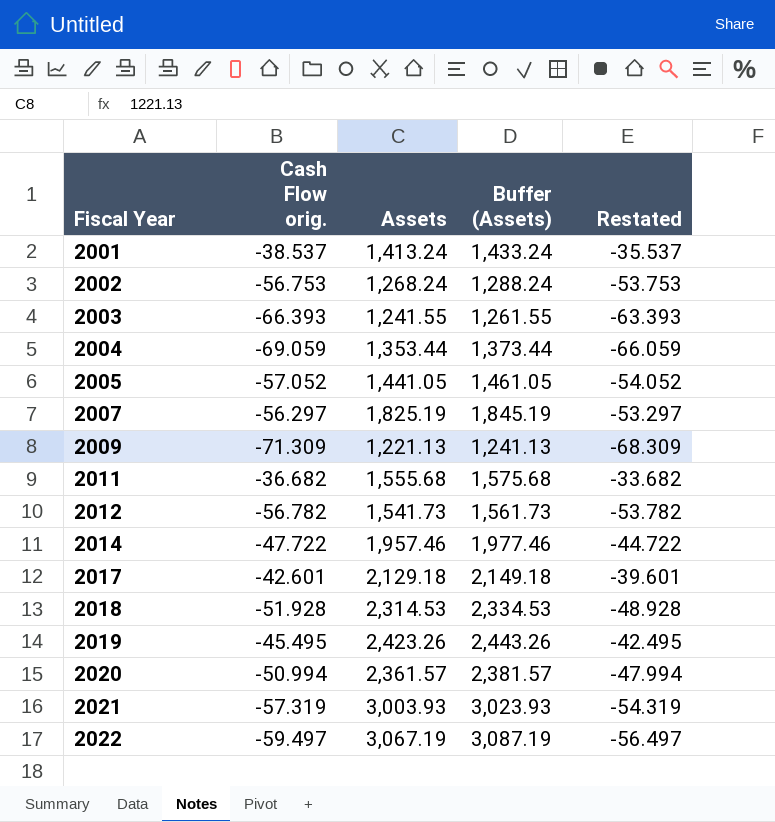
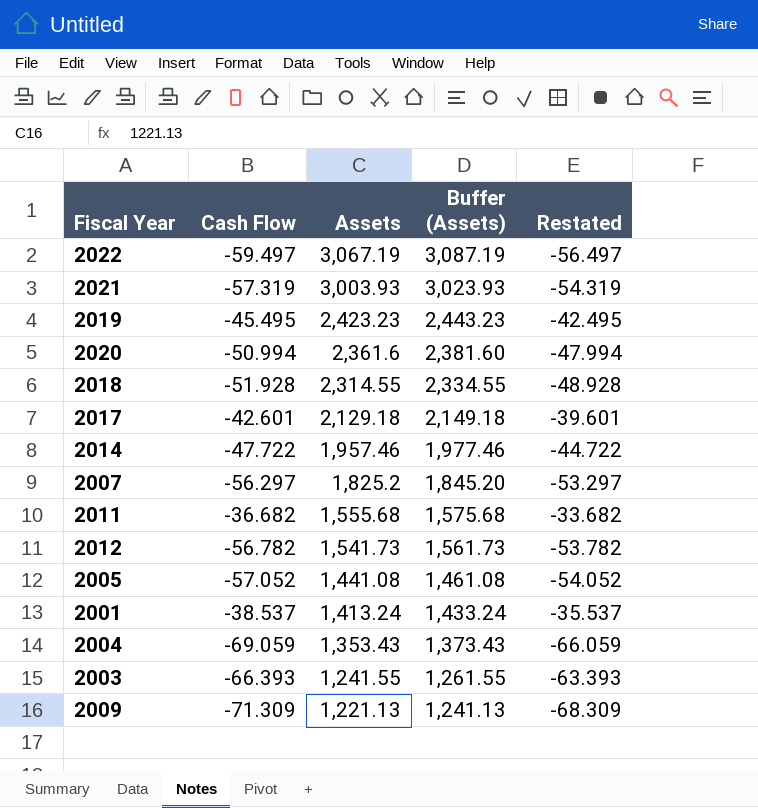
row order: Fiscal Year ascending -> Assets descending
column name: Cash Flow orig. -> Cash Flow
row 2002: -56.753 | 1,268.24 | 1,288.24 | -53.753 -> none
2019 | Assets: 2,423.26 -> 2,423.23
2019 | Buffer (Assets): 2,443.26 -> 2,443.23
2020 | Assets: 2,361.57 -> 2,361.6
2020 | Buffer (Assets): 2,381.57 -> 2,381.60
2018 | Assets: 2,314.53 -> 2,314.55
2018 | Buffer (Assets): 2,334.53 -> 2,334.55
2007 | Assets: 1,825.19 -> 1,825.2
2007 | Buffer (Assets): 1,845.19 -> 1,845.20
2005 | Assets: 1,441.05 -> 1,441.08
2005 | Buffer (Assets): 1,461.05 -> 1,461.08
2004 | Assets: 1,353.44 -> 1,353.43
2004 | Buffer (Assets): 1,373.44 -> 1,373.43

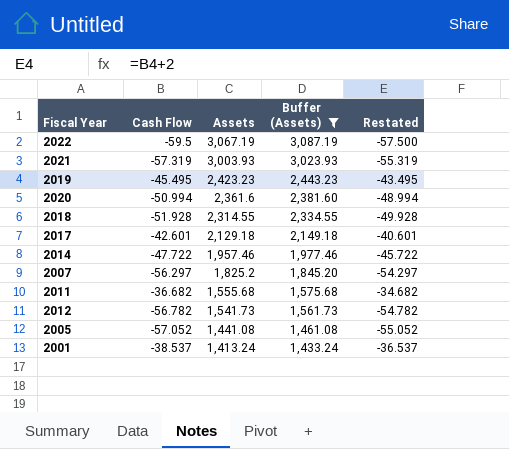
filter: none -> Buffer (Assets) >= 1,433.24
column Restated | formula: [Cash Flow] + 3 -> [Cash Flow] + 2
2022 | Cash Flow: -59.497 -> -59.5

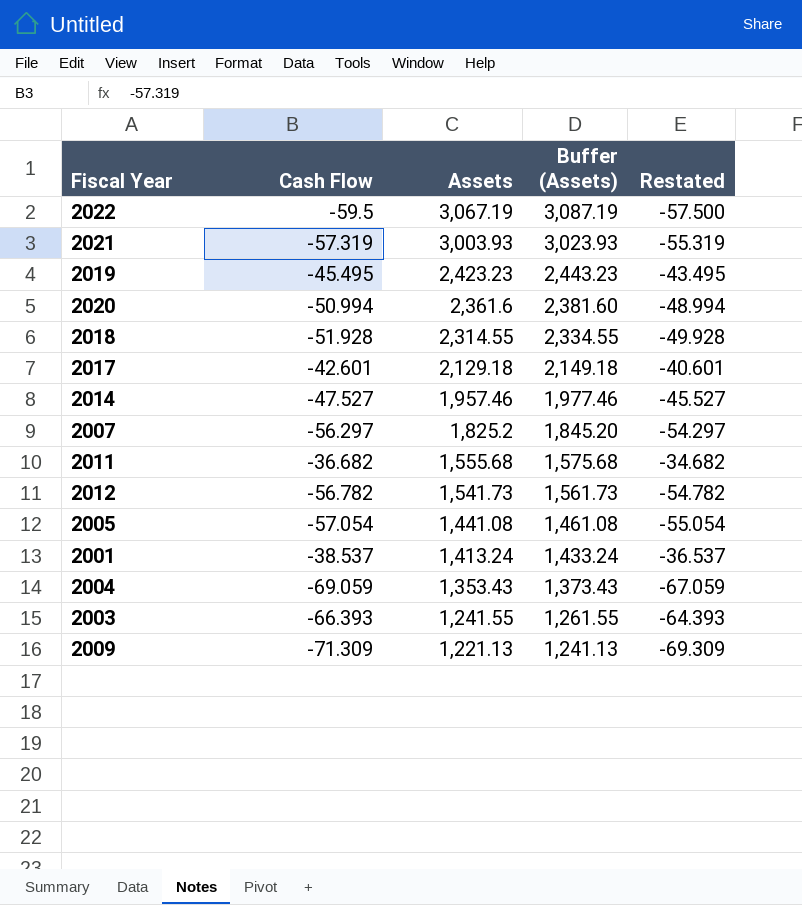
filter: Buffer (Assets) >= 1,433.24 -> none
2014 | Cash Flow: -47.722 -> -47.527
2014 | Restated: -45.722 -> -45.527
2005 | Cash Flow: -57.052 -> -57.054
2005 | Restated: -55.052 -> -55.054

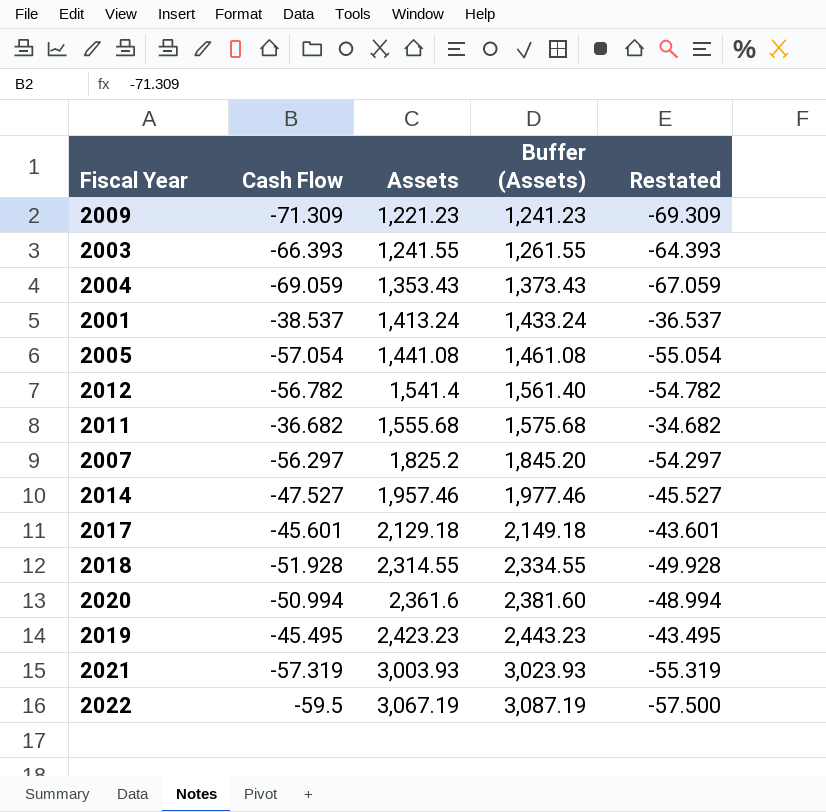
row order: Assets descending -> Assets ascending
2009 | Assets: 1,221.13 -> 1,221.23
2009 | Buffer (Assets): 1,241.13 -> 1,241.23
2012 | Assets: 1,541.73 -> 1,541.4
2012 | Buffer (Assets): 1,561.73 -> 1,561.40
2017 | Cash Flow: -42.601 -> -45.601
2017 | Restated: -40.601 -> -43.601

